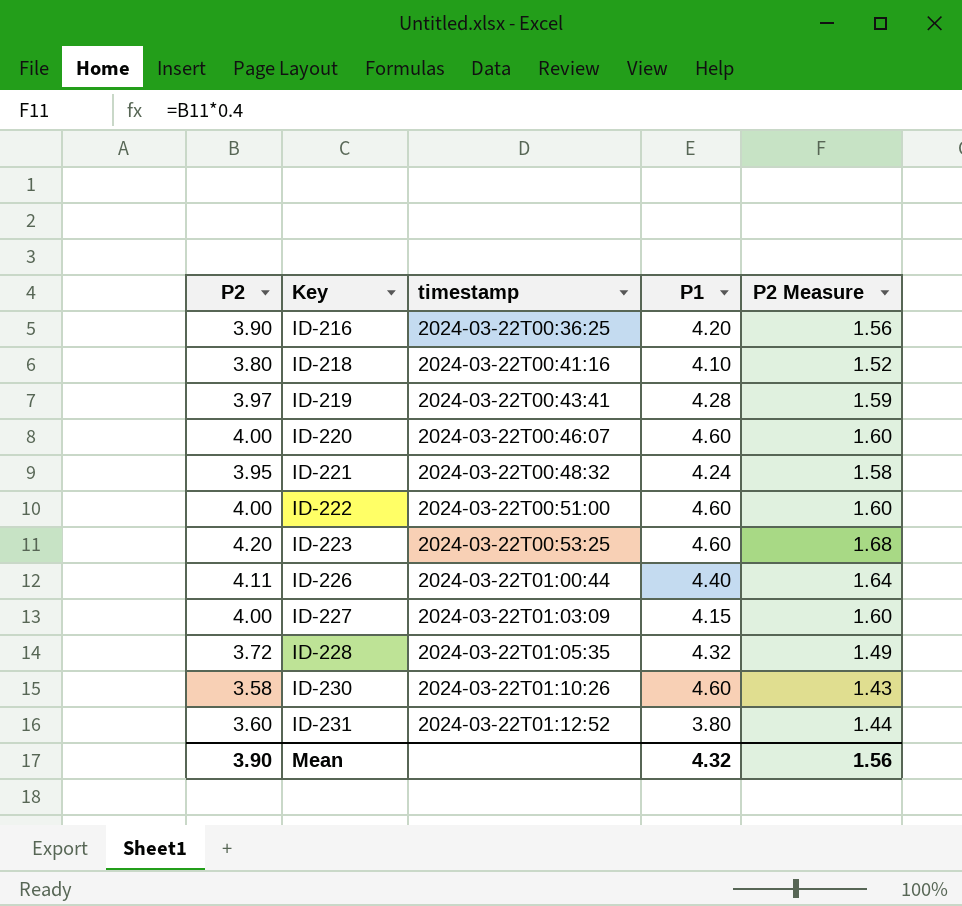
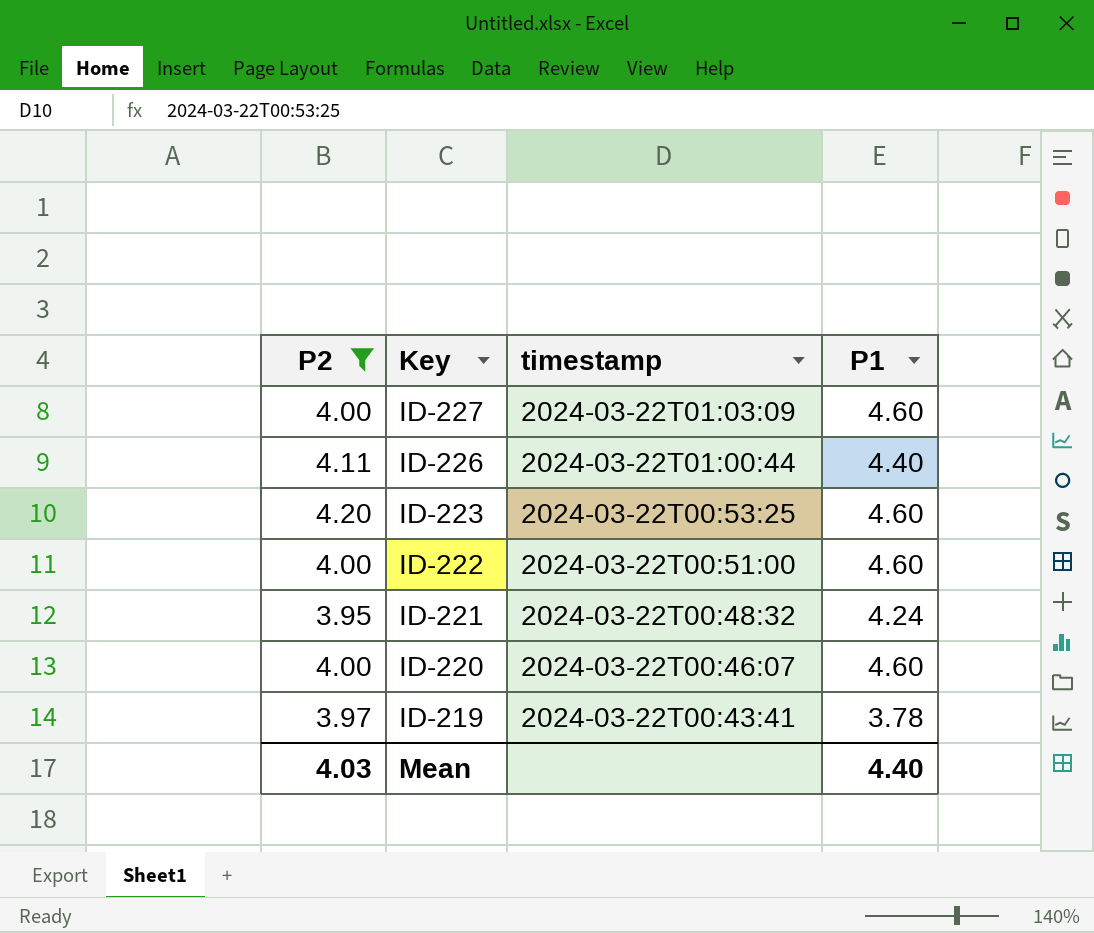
filter: none -> P2 >= 3.95
row order: Key ascending -> Key descending
column P2 Measure | formula: [P2] * 0.4 -> none
ID-227 | P1: 4.15 -> 4.60
ID-219 | P1: 4.28 -> 3.78
Mean | P2: 3.90 -> 4.03
Mean | P1: 4.32 -> 4.40

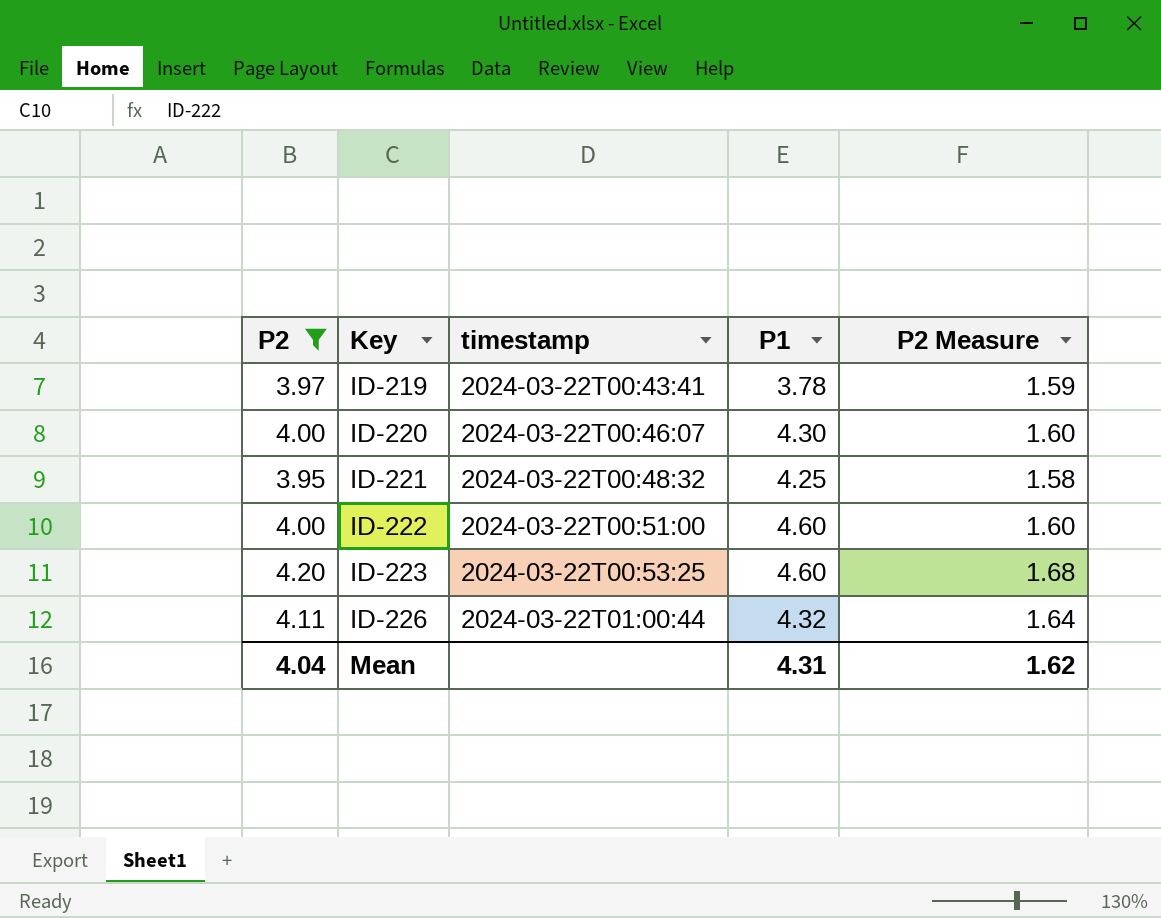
row order: Key descending -> Key ascending
column P2 Measure | formula: none -> [P2] * 0.4
row ID-227: 4.00 | 2024-03-22T01:03:09 | 4.60 -> none
ID-220 | P1: 4.60 -> 4.30
ID-221 | P1: 4.24 -> 4.25
ID-226 | P1: 4.40 -> 4.32
Mean | P2: 4.03 -> 4.04
Mean | P1: 4.40 -> 4.31

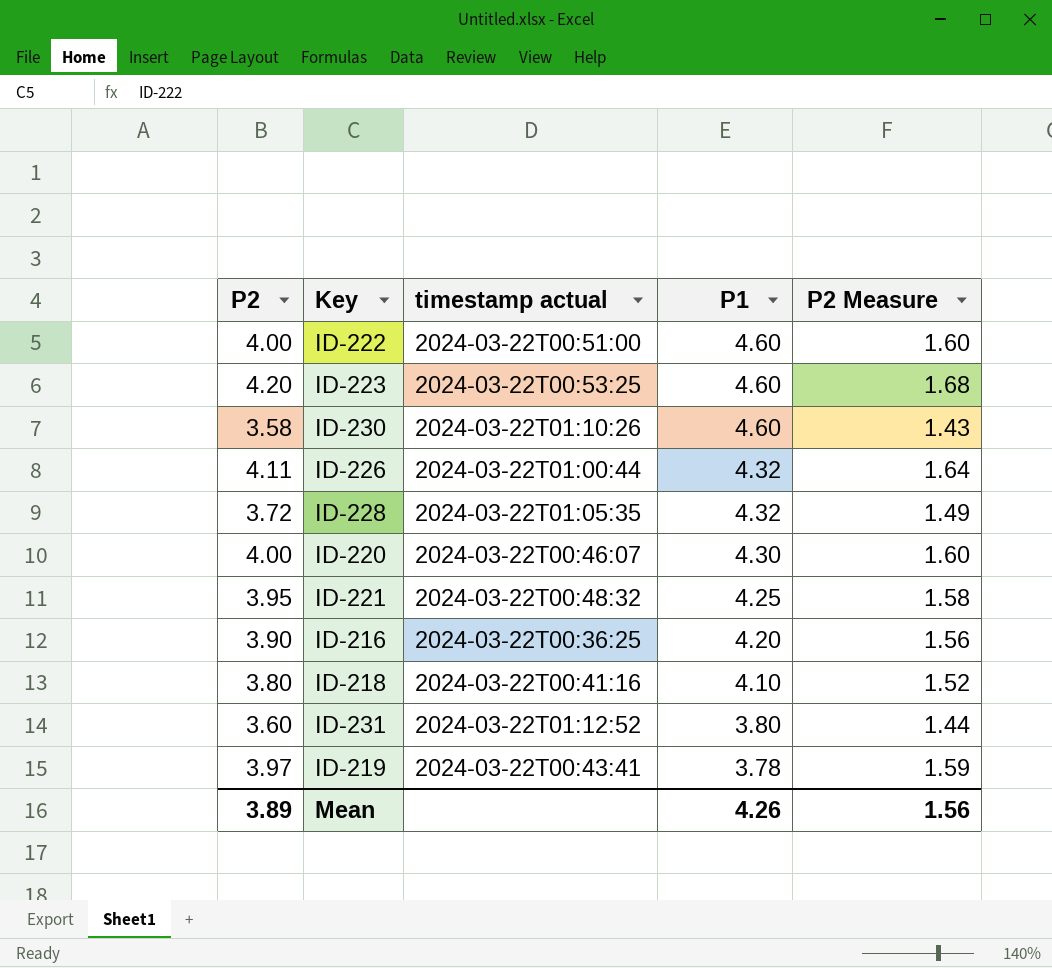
filter: P2 >= 3.95 -> none
row order: Key ascending -> P1 descending
column name: timestamp -> timestamp actual
Mean | P2: 4.04 -> 3.89
Mean | P1: 4.31 -> 4.26
Mean | P2 Measure: 1.62 -> 1.56

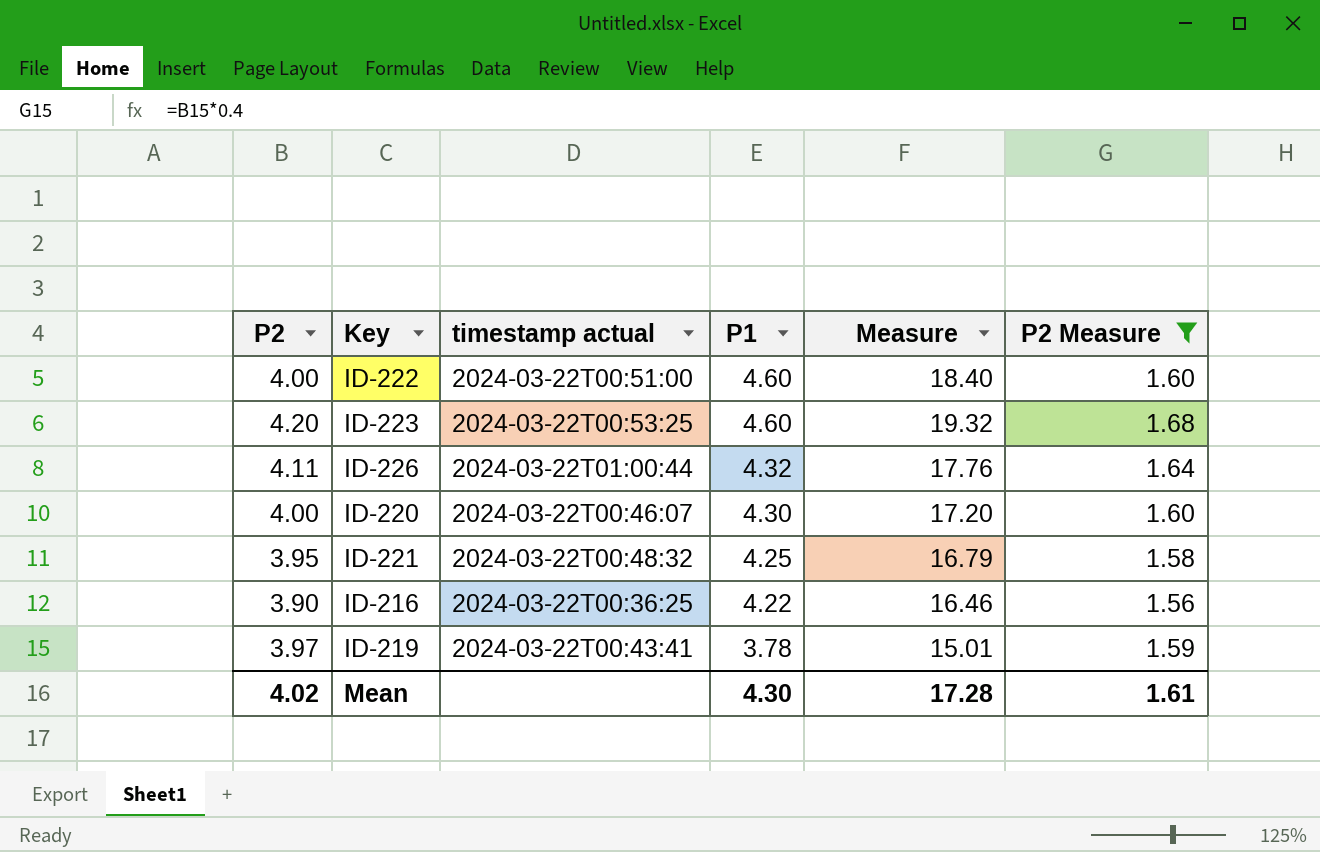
filter: none -> P2 Measure >= 1.56
column Measure | formula: none -> [P2] * [P1]
ID-216 | P1: 4.20 -> 4.22
Mean | P2: 3.89 -> 4.02
Mean | P1: 4.26 -> 4.30
Mean | P2 Measure: 1.56 -> 1.61

